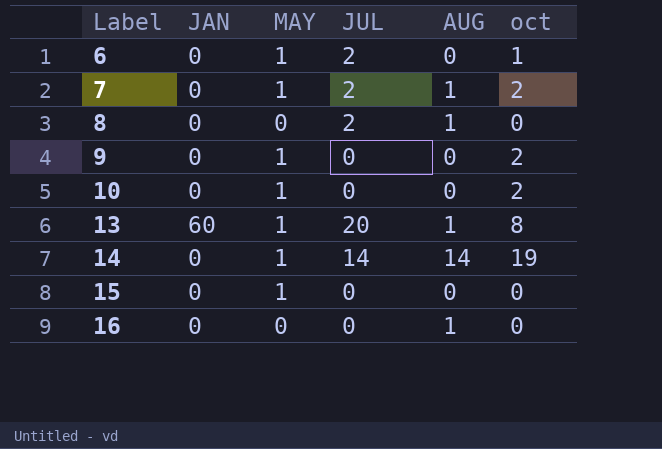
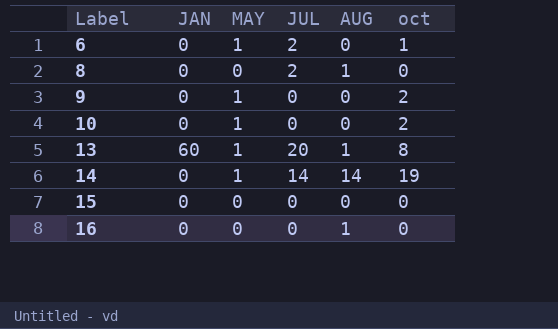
row 7: 0 | 1 | 2 | 1 | 2 -> none
15 | MAY: 1 -> 0

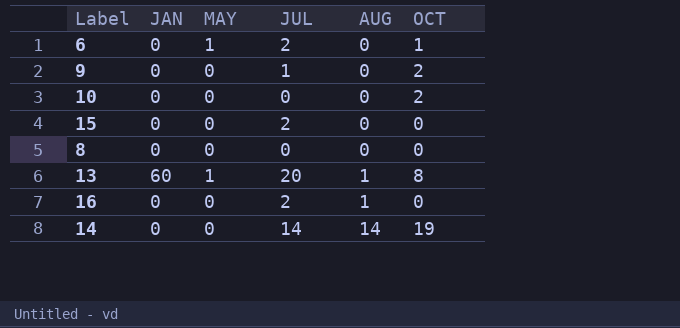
row order: Label ascending -> AUG ascending
column name: oct -> OCT
9 | MAY: 1 -> 0
9 | JUL: 0 -> 1
10 | MAY: 1 -> 0
15 | JUL: 0 -> 2
8 | JUL: 2 -> 0
8 | AUG: 1 -> 0
16 | JUL: 0 -> 2
14 | MAY: 1 -> 0

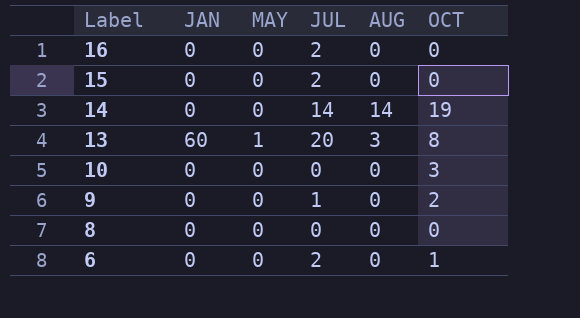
row order: AUG ascending -> Label descending
16 | AUG: 1 -> 0
13 | AUG: 1 -> 3
10 | OCT: 2 -> 3
6 | MAY: 1 -> 0

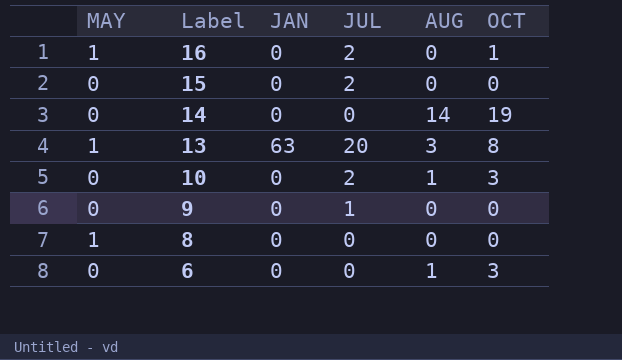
column MAY | position: 3 -> 1
16 | MAY: 0 -> 1
16 | OCT: 0 -> 1
14 | JUL: 14 -> 0
13 | JAN: 60 -> 63
10 | JUL: 0 -> 2
10 | AUG: 0 -> 1
9 | OCT: 2 -> 0
8 | MAY: 0 -> 1
6 | JUL: 2 -> 0
6 | AUG: 0 -> 1
6 | OCT: 1 -> 3

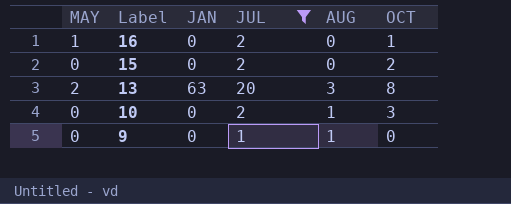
filter: none -> JUL != 0
15 | OCT: 0 -> 2
13 | MAY: 1 -> 2
9 | AUG: 0 -> 1

